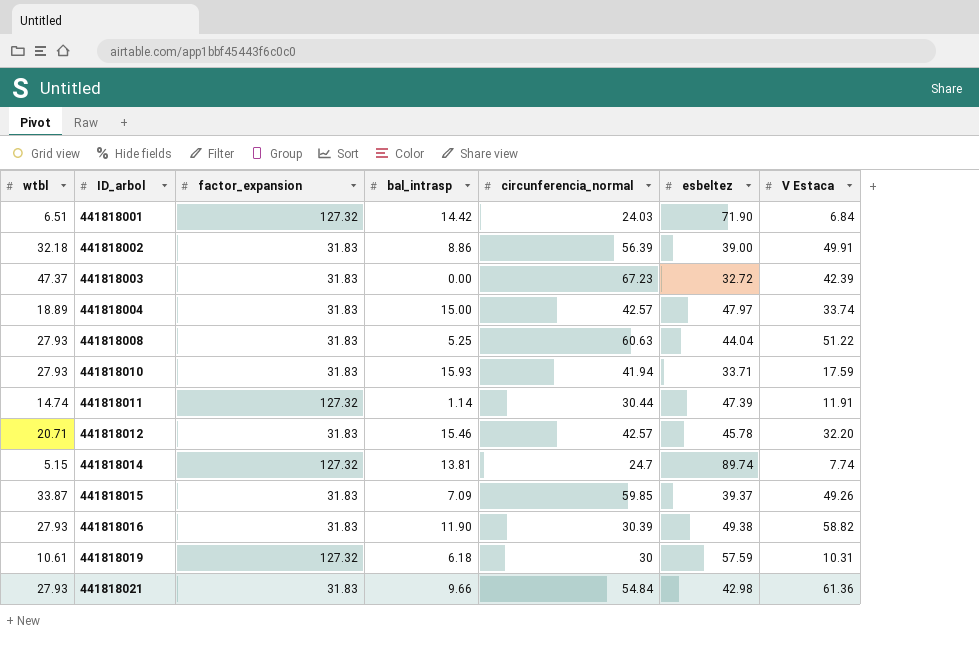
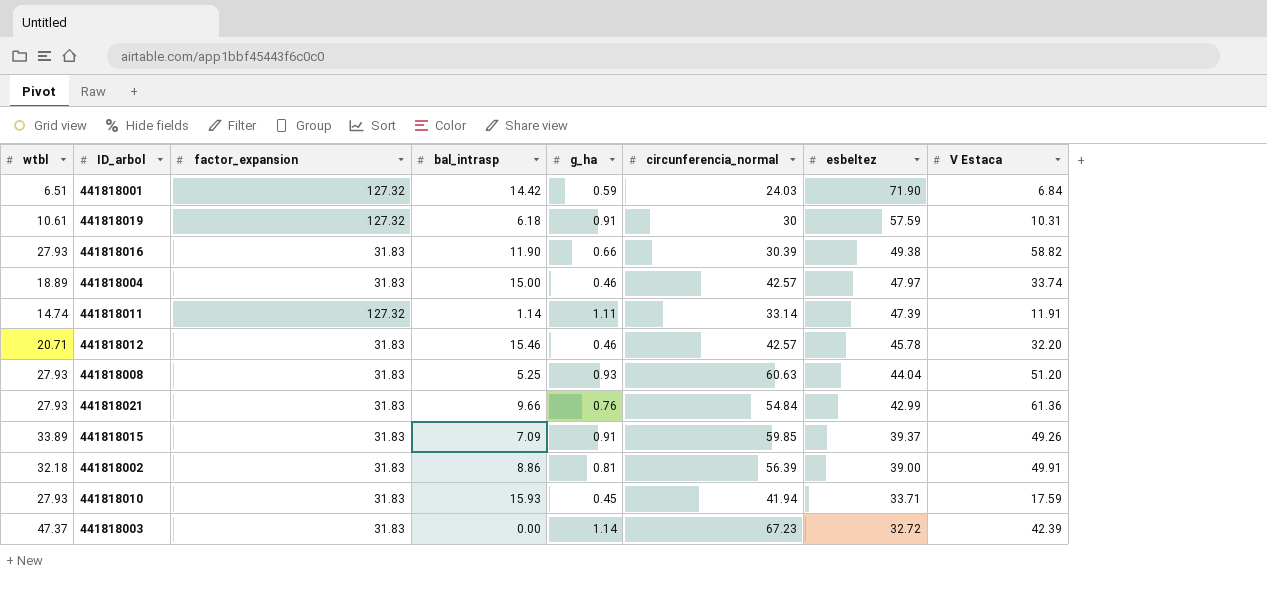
row order: ID_arbol ascending -> esbeltez descending
column g_ha | position: none -> 5
row 441818014: 5.15 | 127.32 | 13.81 | 24.7 | 89.74 | 7.74 -> none
441818011 | circunferencia_normal: 30.44 -> 33.14
441818008 | V Estaca: 51.22 -> 51.20
441818021 | esbeltez: 42.98 -> 42.99
441818015 | wtbl: 33.87 -> 33.89

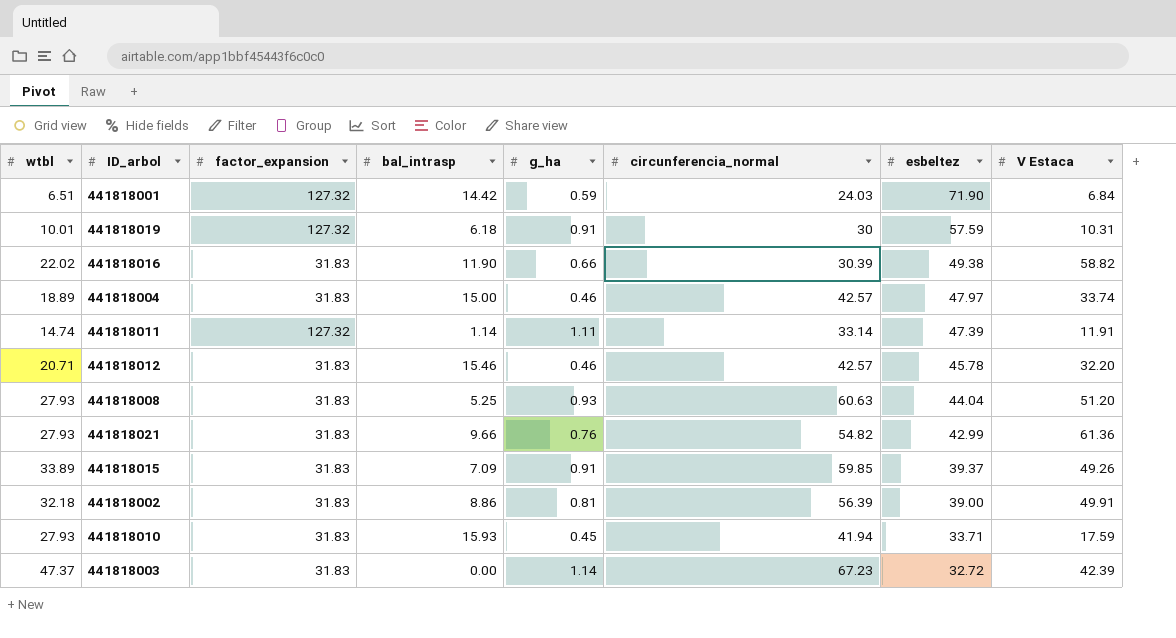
441818019 | wtbl: 10.61 -> 10.01
441818016 | wtbl: 27.93 -> 22.02
441818021 | circunferencia_normal: 54.84 -> 54.82

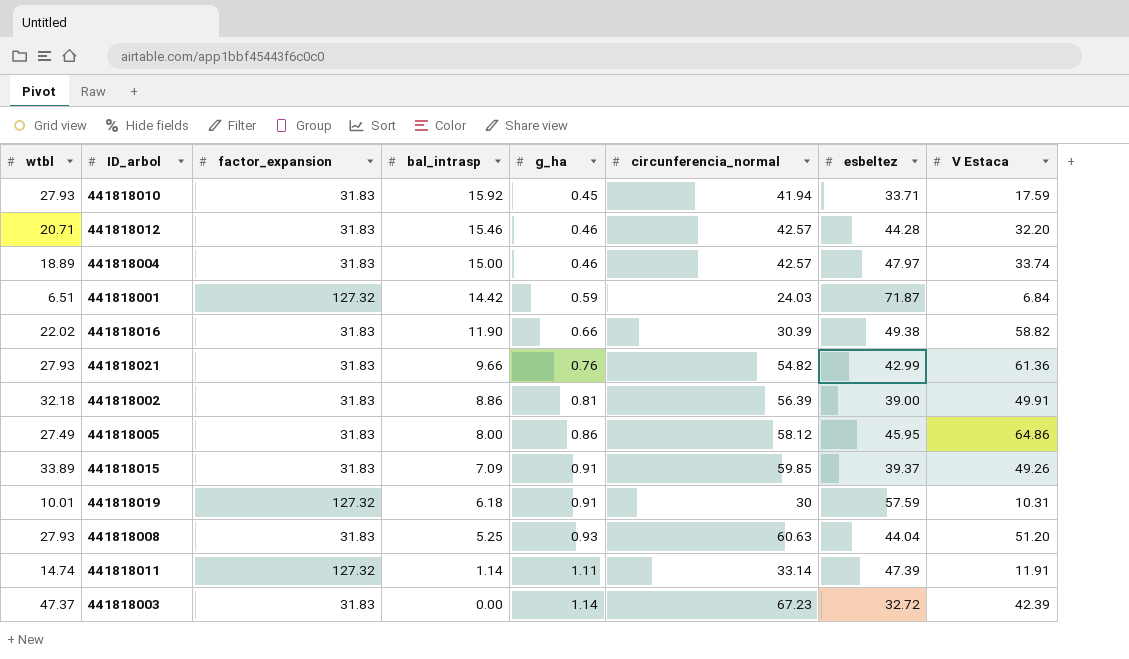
row order: esbeltez descending -> bal_intrasp descending
441818010 | bal_intrasp: 15.93 -> 15.92
441818012 | esbeltez: 45.78 -> 44.28
441818001 | esbeltez: 71.90 -> 71.87
row 441818005: none -> 27.49 | 31.83 | 8.00 | 0.86 | 58.12 | 45.95 | 64.86

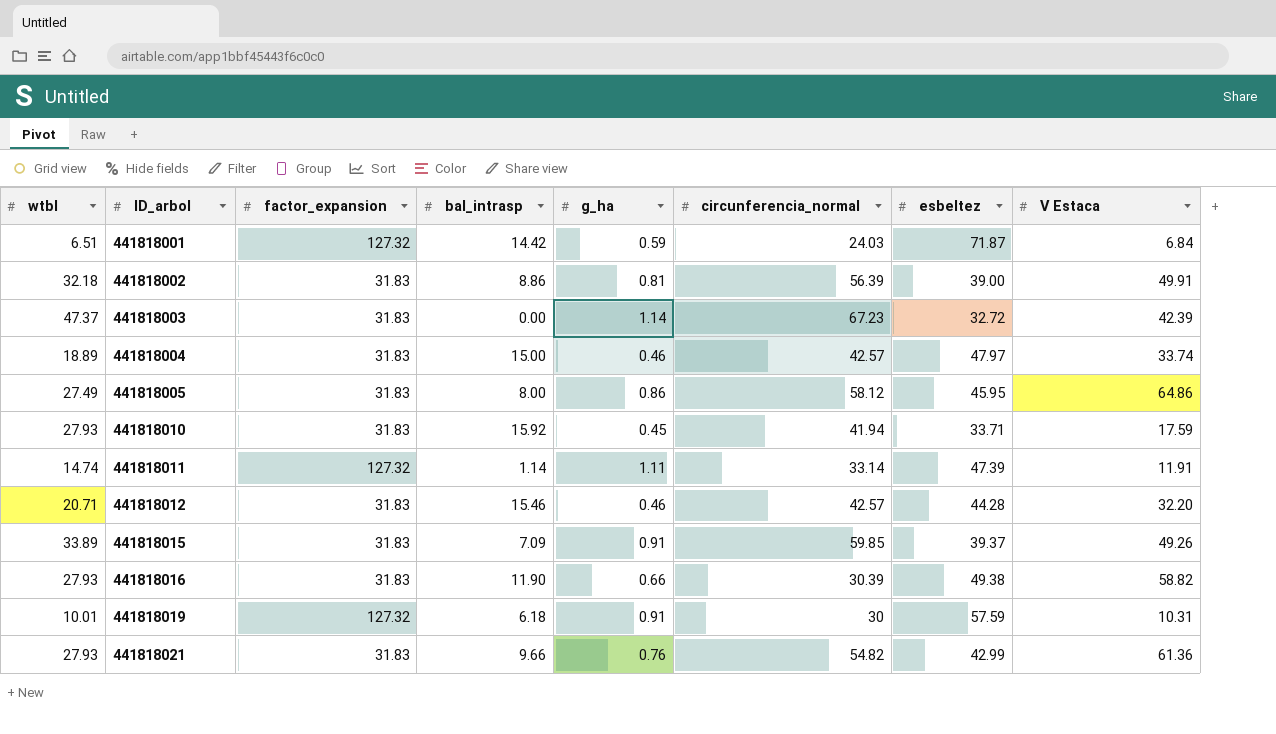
row order: bal_intrasp descending -> ID_arbol ascending
row 441818008: 27.93 | 31.83 | 5.25 | 0.93 | 60.63 | 44.04 | 51.20 -> none
441818016 | wtbl: 22.02 -> 27.93

